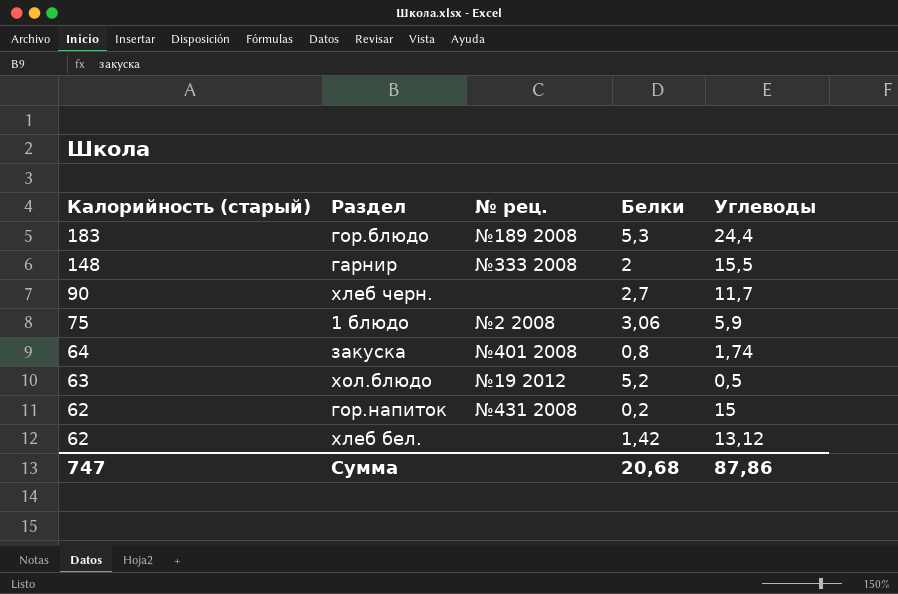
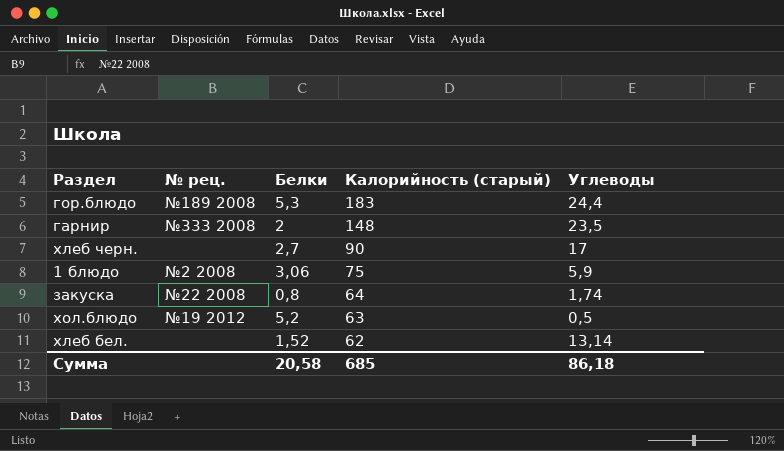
column Калорийность (старый) | position: 1 -> 4
row гор.напиток: 62 | №431 2008 | 0,2 | 15 -> none
гарнир | Углеводы: 15,5 -> 23,5
хлеб черн. | Углеводы: 11,7 -> 17
закуска | № рец.: №401 2008 -> №22 2008
хлеб бел. | Белки: 1,42 -> 1,52
хлеб бел. | Углеводы: 13,12 -> 13,14
Сумма | Белки: 20,68 -> 20,58
Сумма | Калорийность (старый): 747 -> 685
Сумма | Углеводы: 87,86 -> 86,18

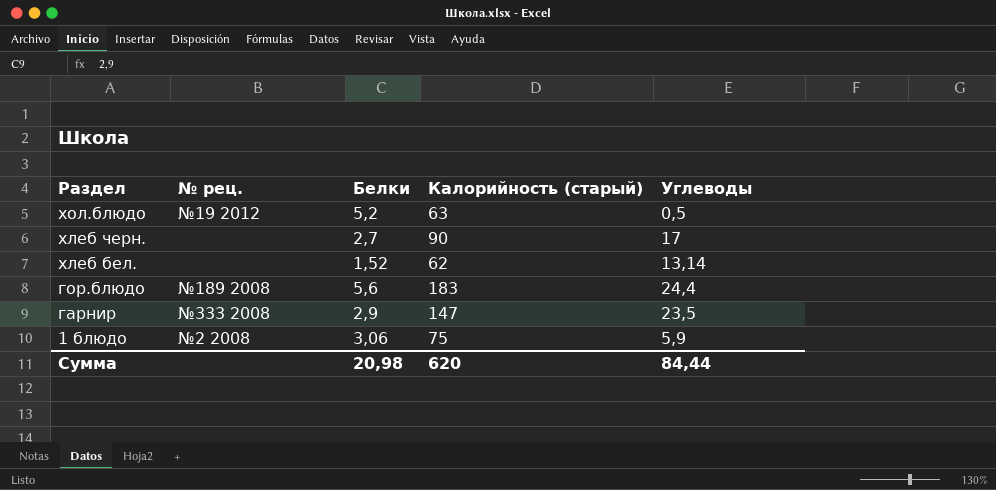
row order: Калорийность (старый) descending -> Раздел descending
row закуска: №22 2008 | 0,8 | 64 | 1,74 -> none
гор.блюдо | Белки: 5,3 -> 5,6
гарнир | Белки: 2 -> 2,9
гарнир | Калорийность (старый): 148 -> 147
Сумма | Белки: 20,58 -> 20,98
Сумма | Калорийность (старый): 685 -> 620
Сумма | Углеводы: 86,18 -> 84,44

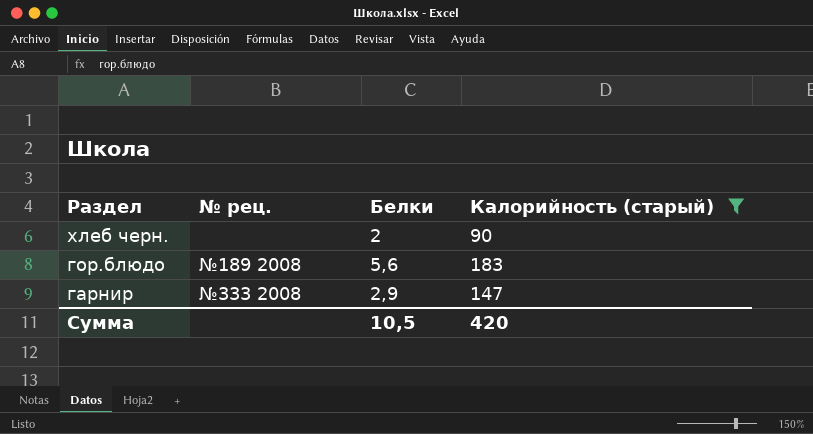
filter: none -> Калорийность (старый) >= 90
column Углеводы | position: 5 -> none
хлеб черн. | Белки: 2,7 -> 2
Сумма | Белки: 20,98 -> 10,5
Сумма | Калорийность (старый): 620 -> 420

